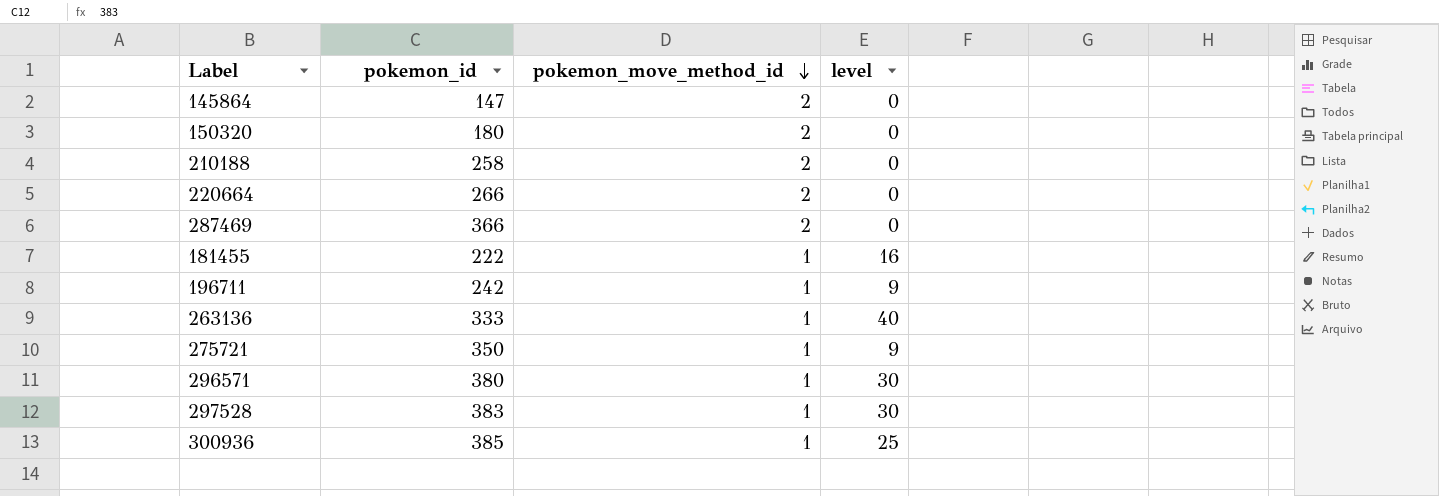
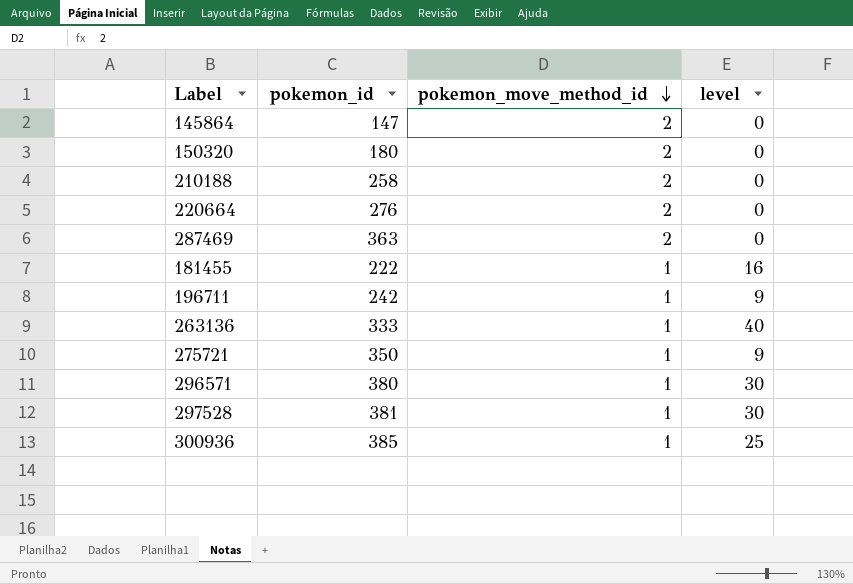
220664 | pokemon_id: 266 -> 276
287469 | pokemon_id: 366 -> 363
297528 | pokemon_id: 383 -> 381

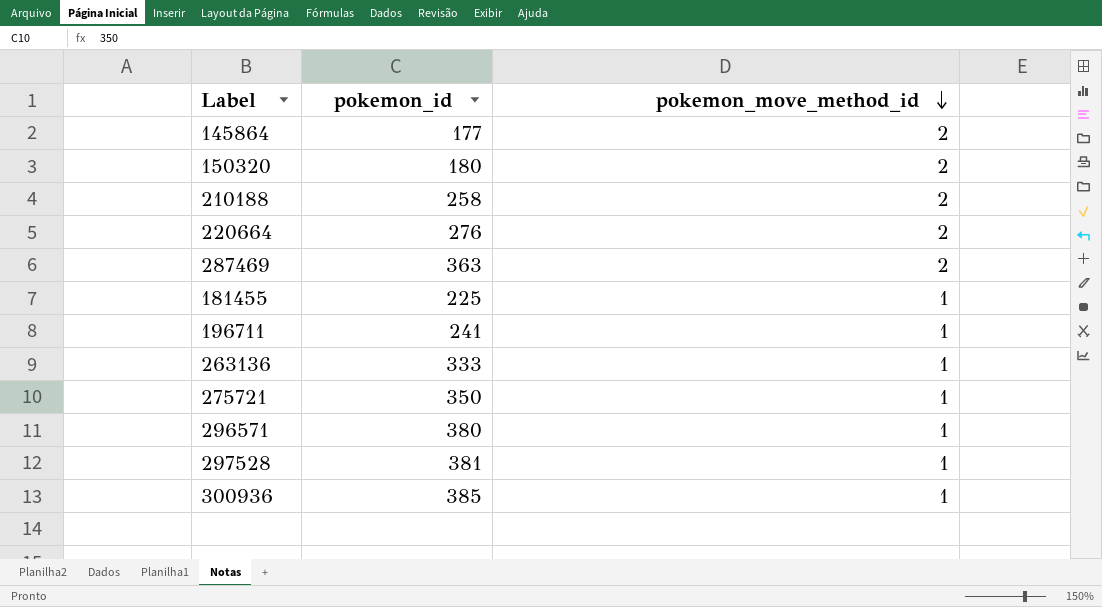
column level | position: 4 -> none
145864 | pokemon_id: 147 -> 177
181455 | pokemon_id: 222 -> 225
196711 | pokemon_id: 242 -> 241

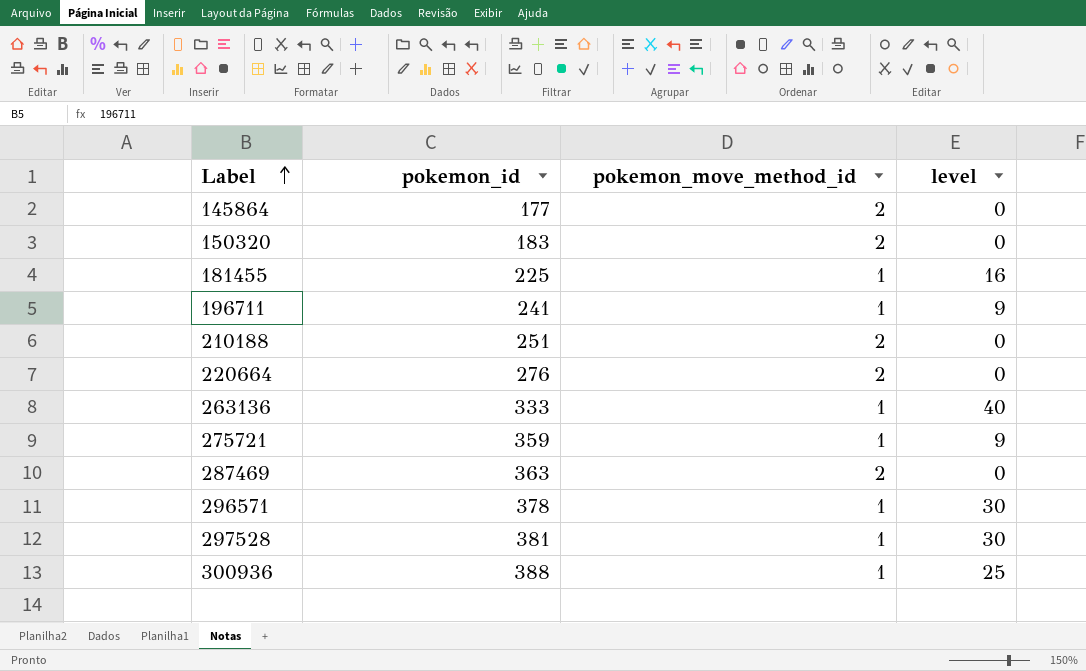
row order: pokemon_move_method_id descending -> Label ascending
column level | position: none -> 4
150320 | pokemon_id: 180 -> 183
210188 | pokemon_id: 258 -> 251
275721 | pokemon_id: 350 -> 359
296571 | pokemon_id: 380 -> 378
300936 | pokemon_id: 385 -> 388

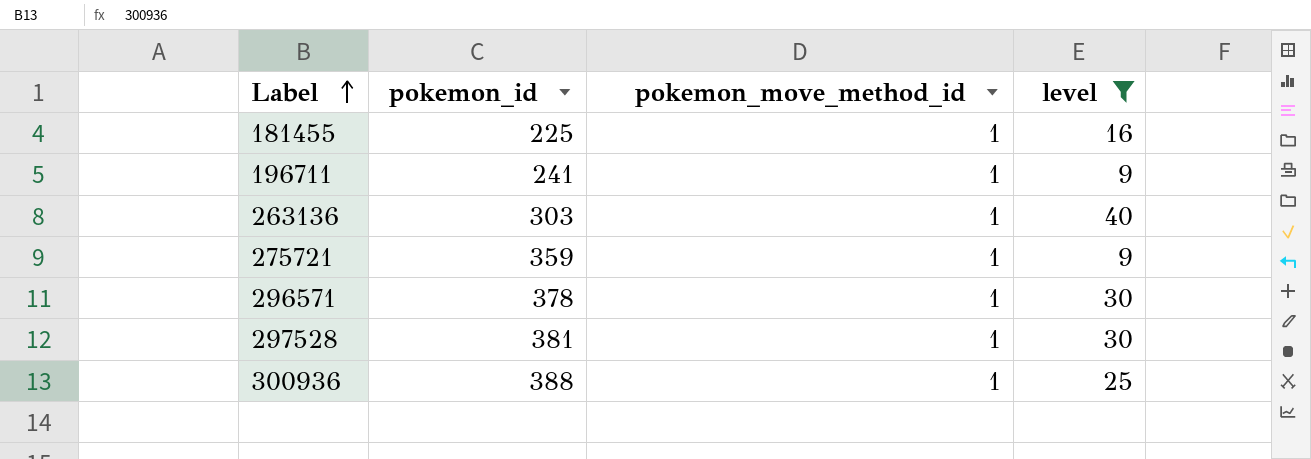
filter: none -> level != 0
263136 | pokemon_id: 333 -> 303

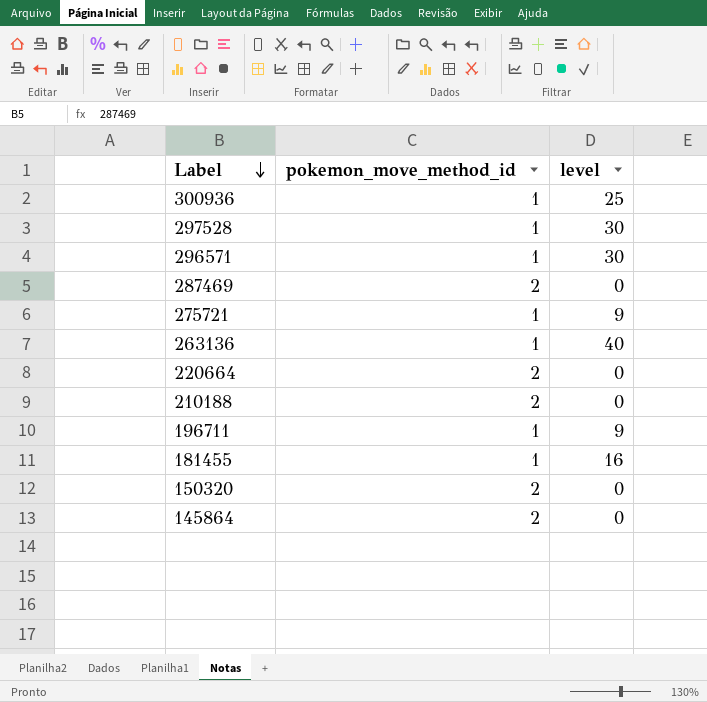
filter: level != 0 -> none
row order: Label ascending -> Label descending
column pokemon_id | position: 2 -> none

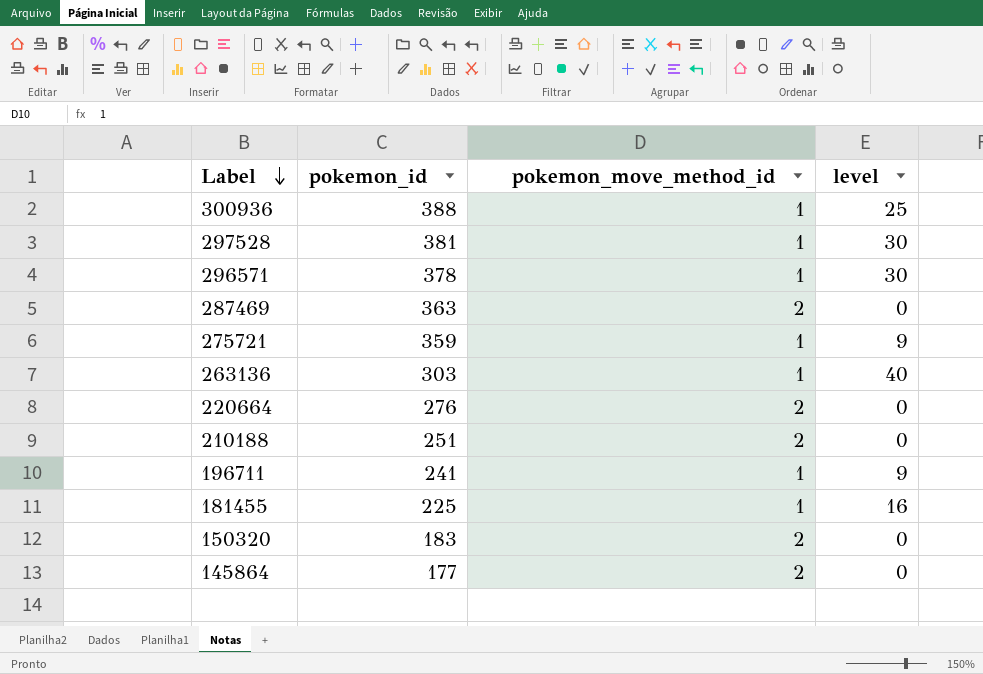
column pokemon_id | position: none -> 2

